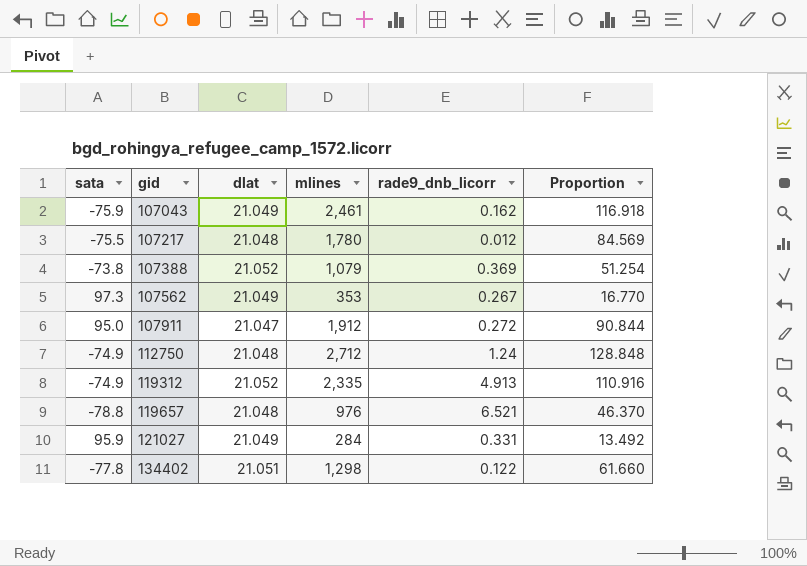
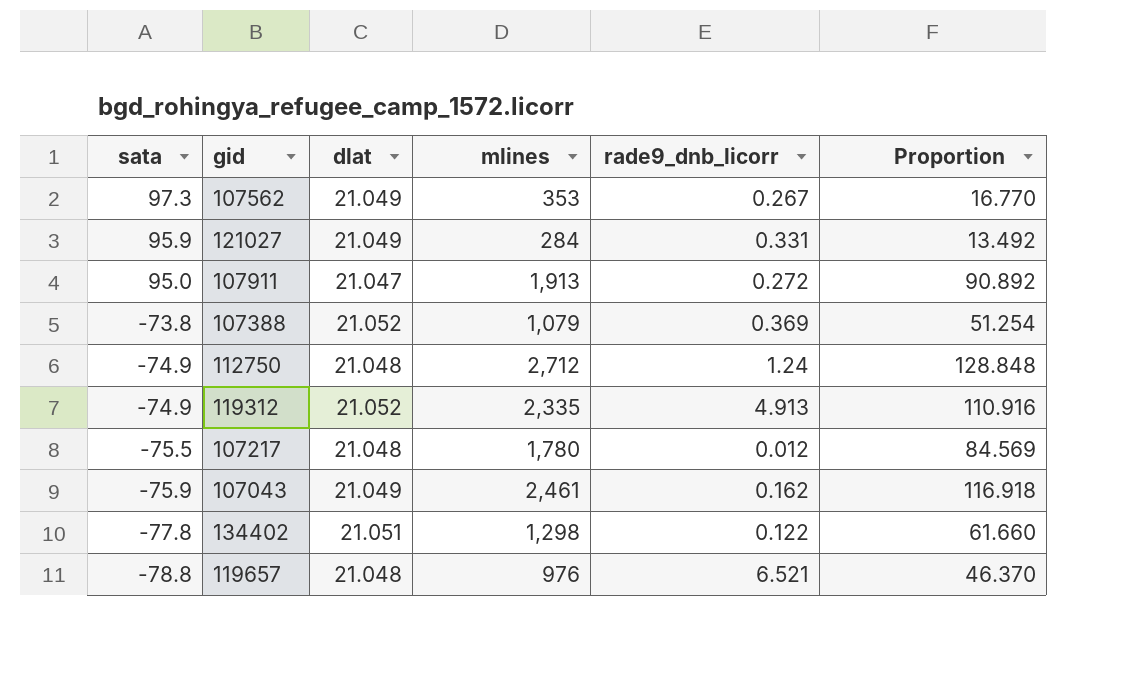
row order: gid ascending -> sata descending
107911 | mlines: 1,912 -> 1,913
107911 | Proportion: 90.844 -> 90.892

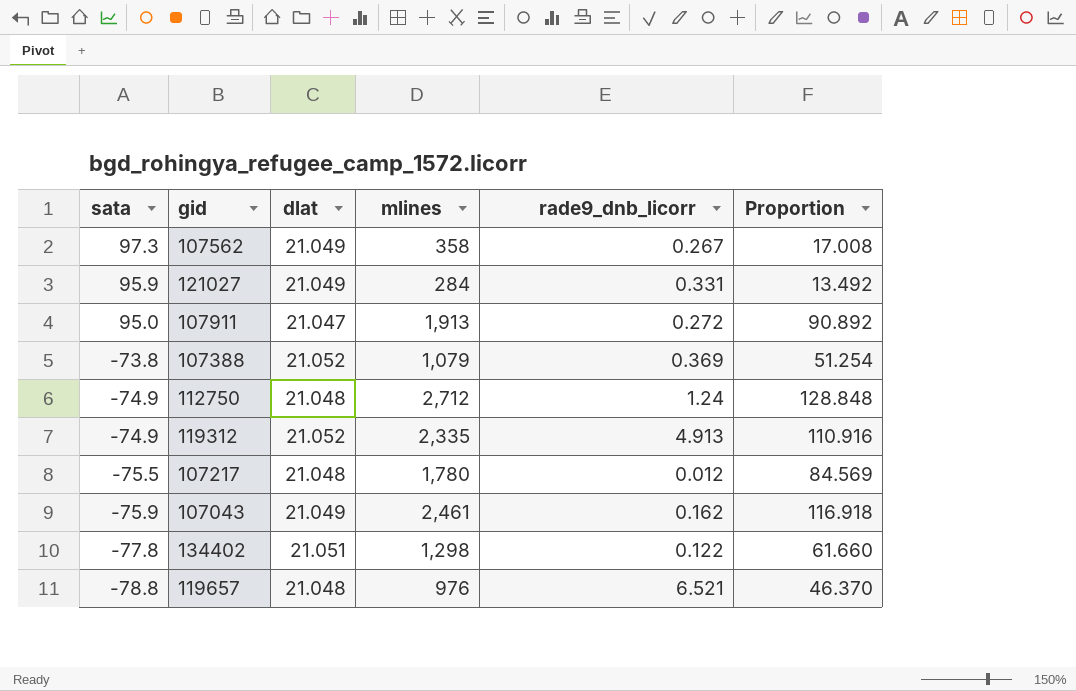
107562 | mlines: 353 -> 358
107562 | Proportion: 16.770 -> 17.008

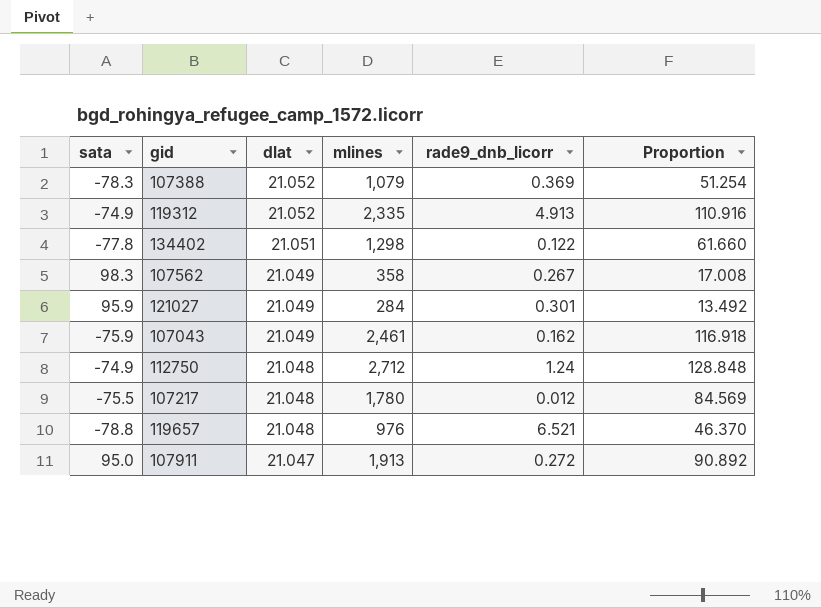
row order: sata descending -> dlat descending
107388 | sata: -73.8 -> -78.3
107562 | sata: 97.3 -> 98.3
121027 | rade9_dnb_licorr: 0.331 -> 0.301

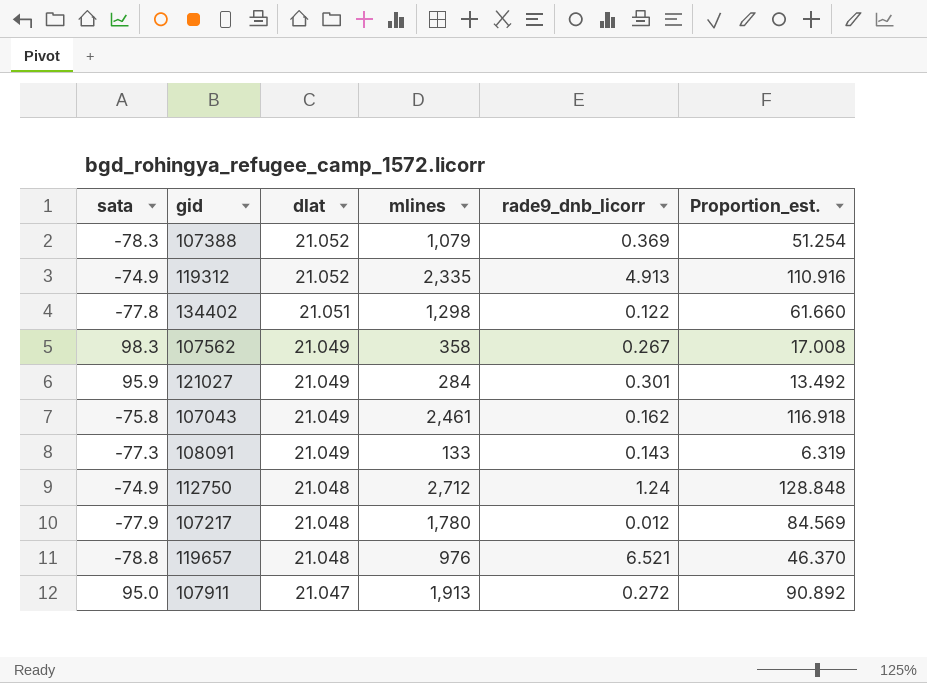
column name: Proportion -> Proportion_est.
107043 | sata: -75.9 -> -75.8
row 108091: none -> -77.3 | 21.049 | 133 | 0.143 | 6.319
107217 | sata: -75.5 -> -77.9

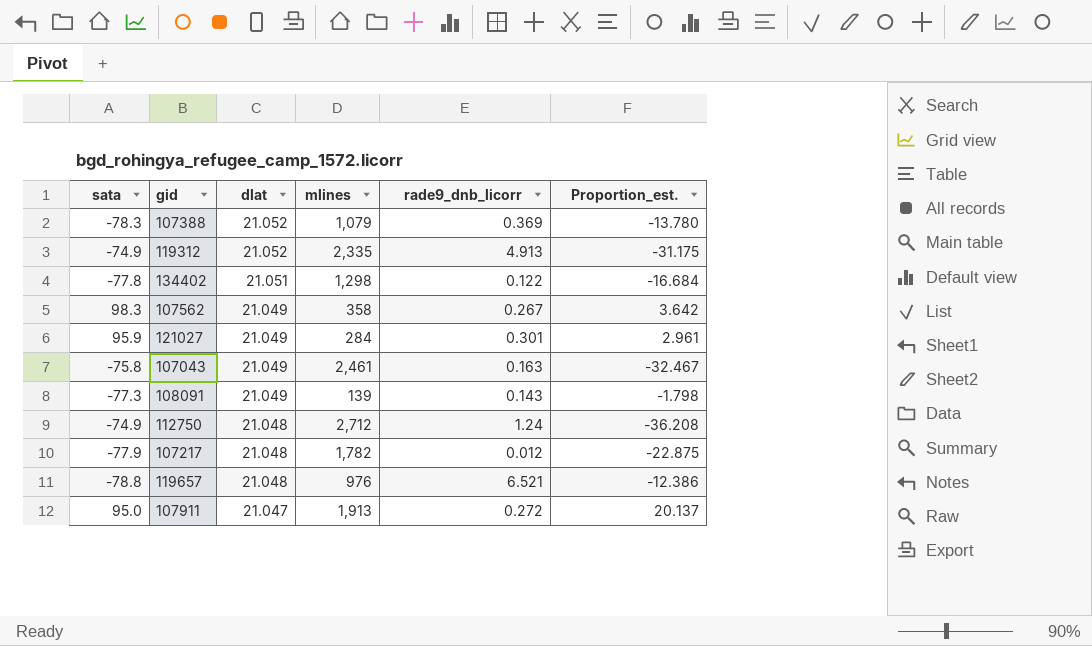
column Proportion_est. | formula: [mlines] / [dlat] -> [mlines] / [sata]
107043 | rade9_dnb_licorr: 0.162 -> 0.163
108091 | mlines: 133 -> 139
107217 | mlines: 1,780 -> 1,782

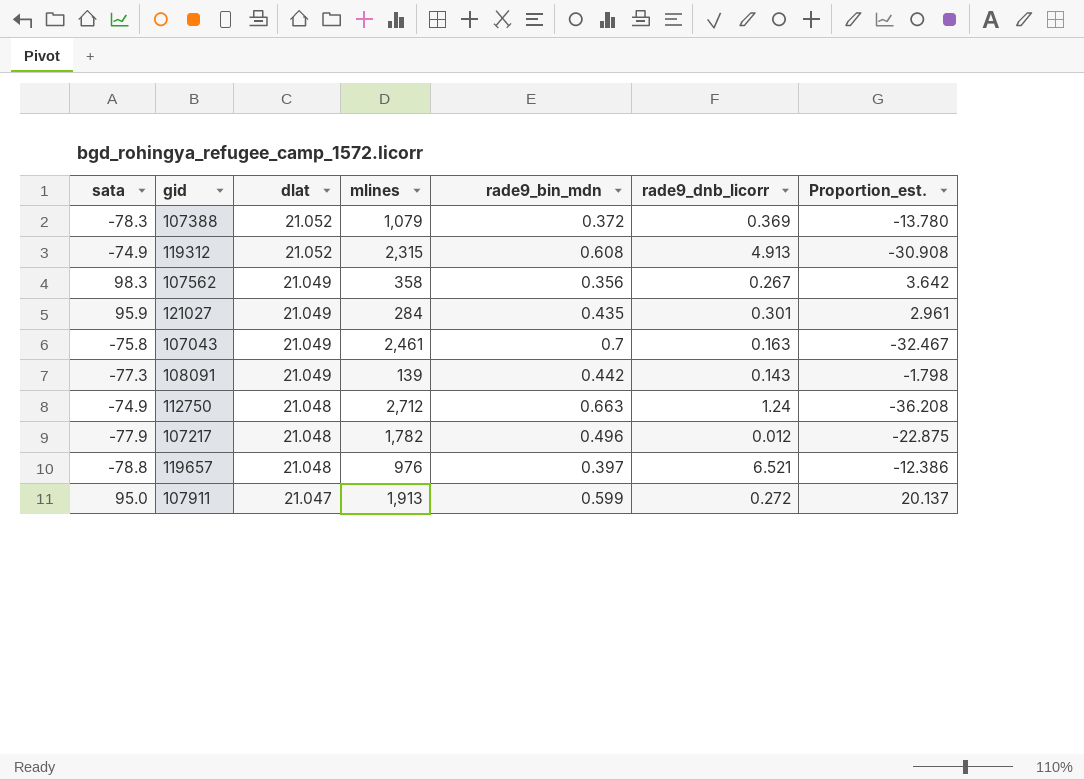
column rade9_bin_mdn | position: none -> 5
row 134402: -77.8 | 21.051 | 1,298 | 0.122 | -16.684 -> none
119312 | mlines: 2,335 -> 2,315
119312 | Proportion_est.: -31.175 -> -30.908

